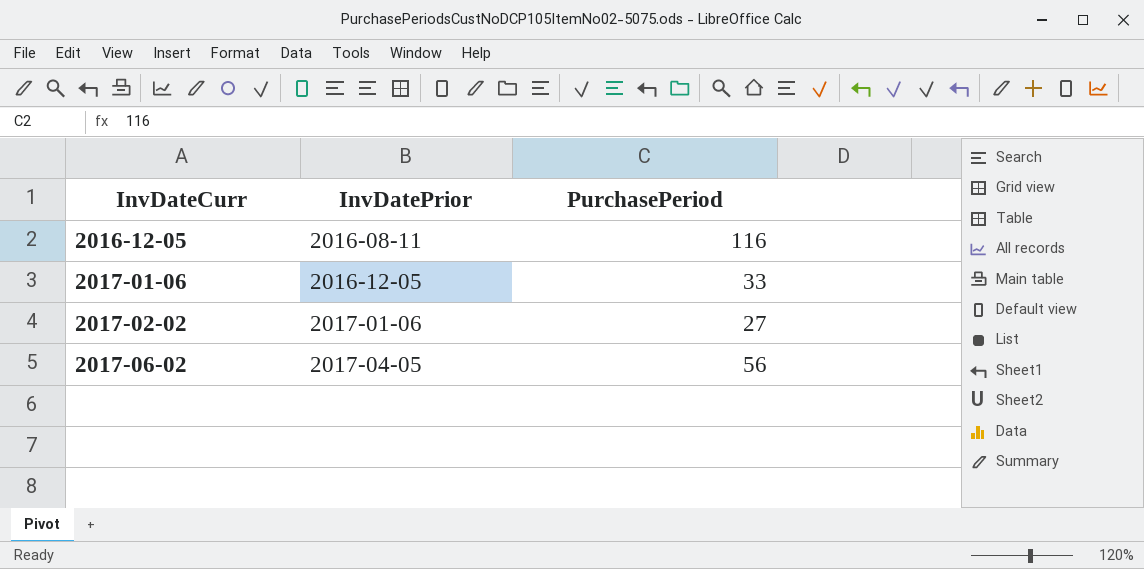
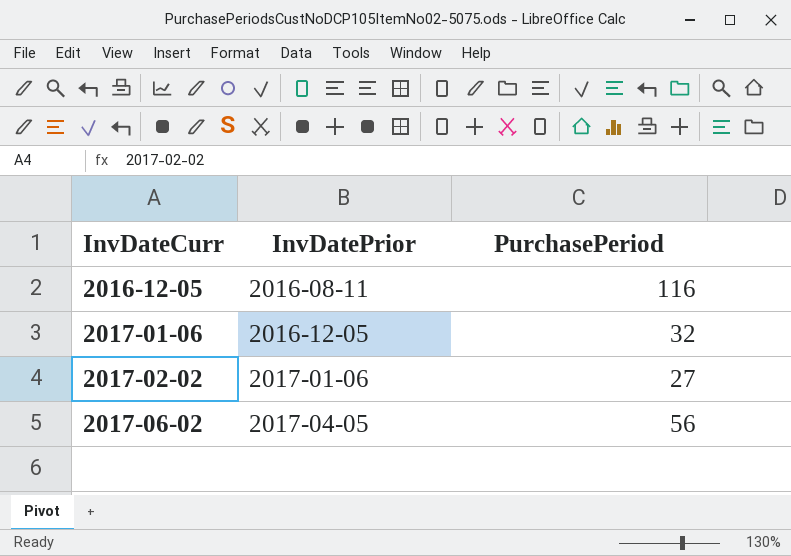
2017-01-06 | PurchasePeriod: 33 -> 32

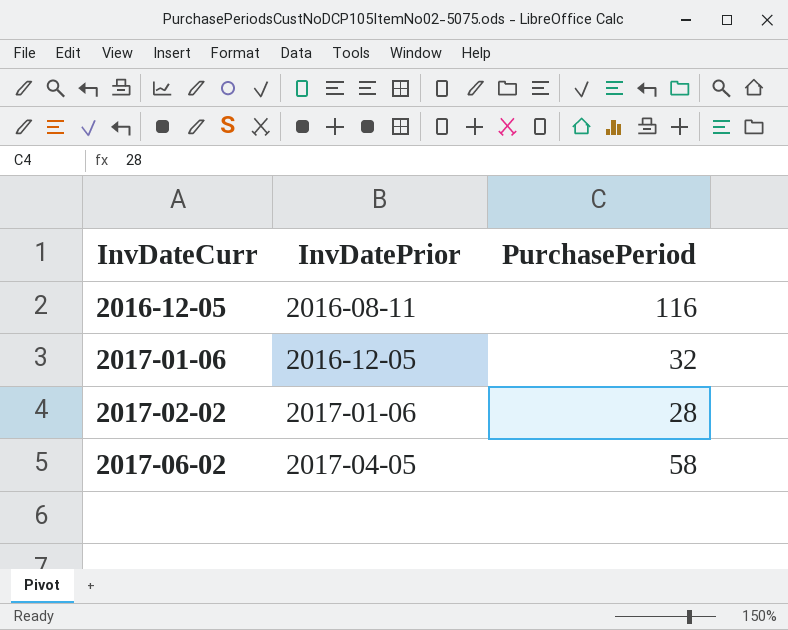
2017-02-02 | PurchasePeriod: 27 -> 28
2017-06-02 | PurchasePeriod: 56 -> 58

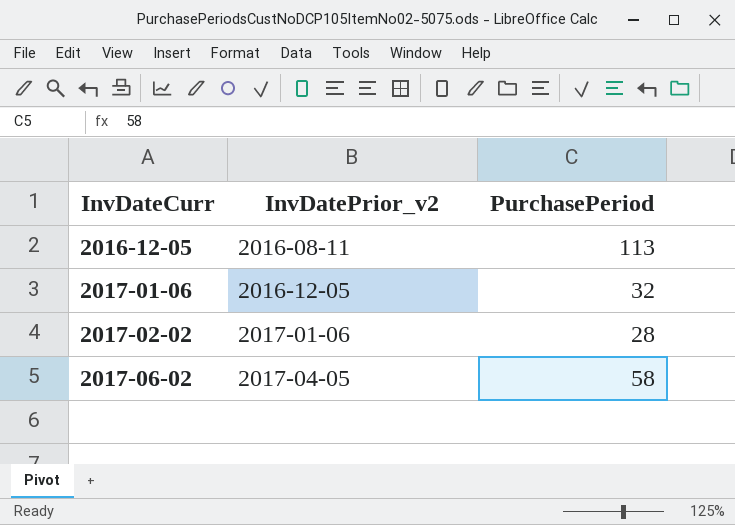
column name: InvDatePrior -> InvDatePrior_v2
2016-12-05 | PurchasePeriod: 116 -> 113

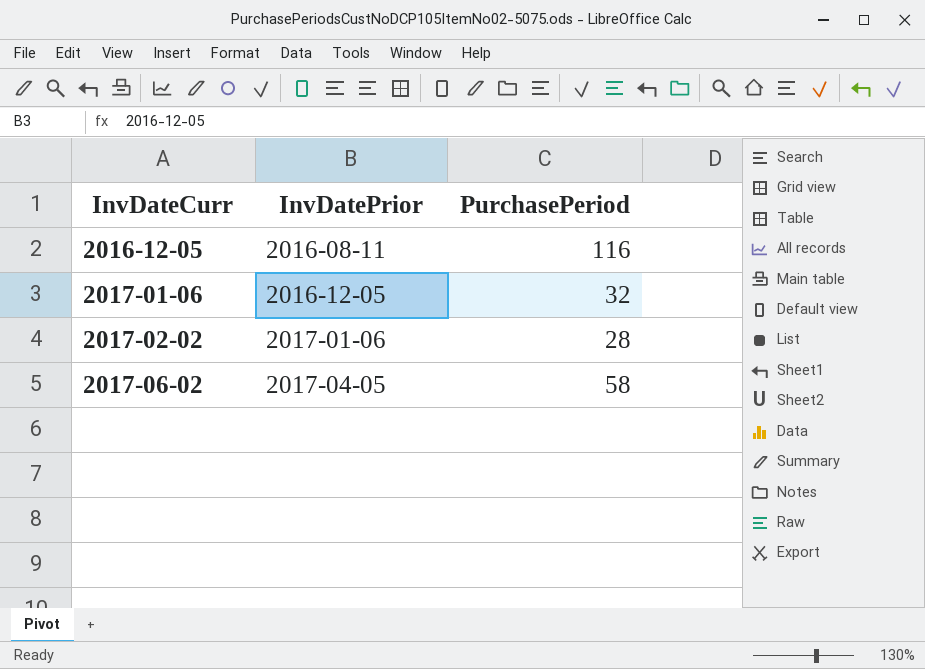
column name: InvDatePrior_v2 -> InvDatePrior
2016-12-05 | PurchasePeriod: 113 -> 116

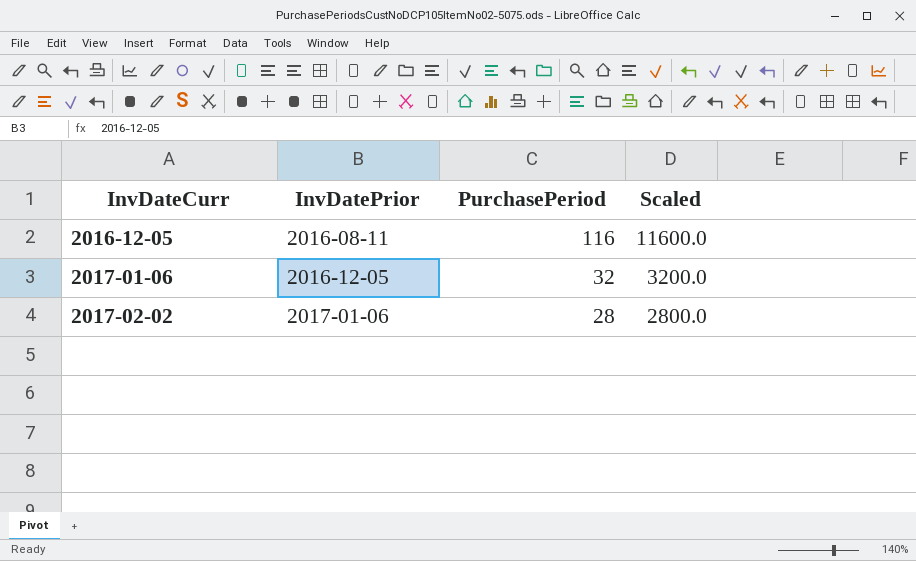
column Scaled | formula: none -> [PurchasePeriod] * 100
row 2017-06-02: 2017-04-05 | 58 -> none

